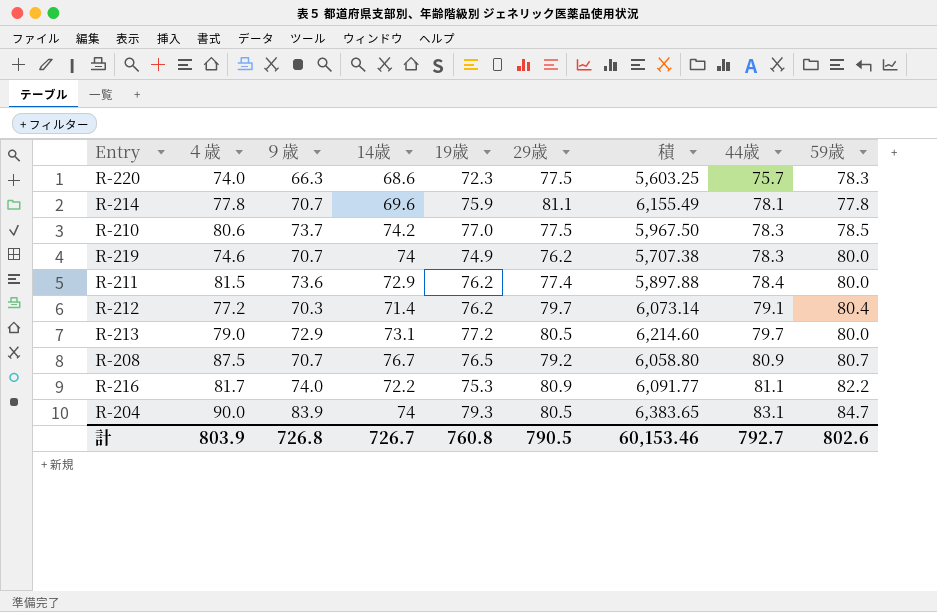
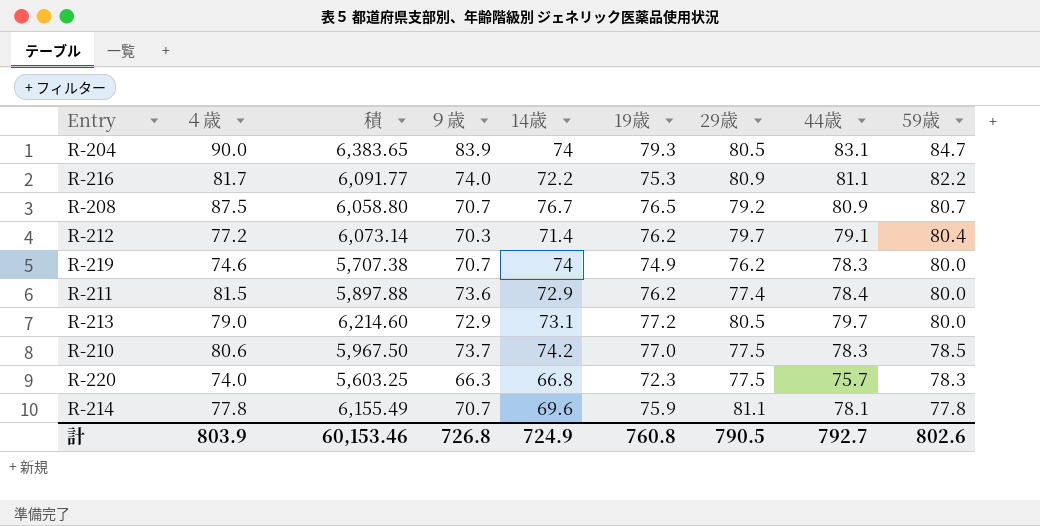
row order: 44歳 ascending -> 59歳 descending
column 積 | position: 7 -> 3
R-220 | 14歳: 68.6 -> 66.8
計 | 14歳: 726.7 -> 724.9

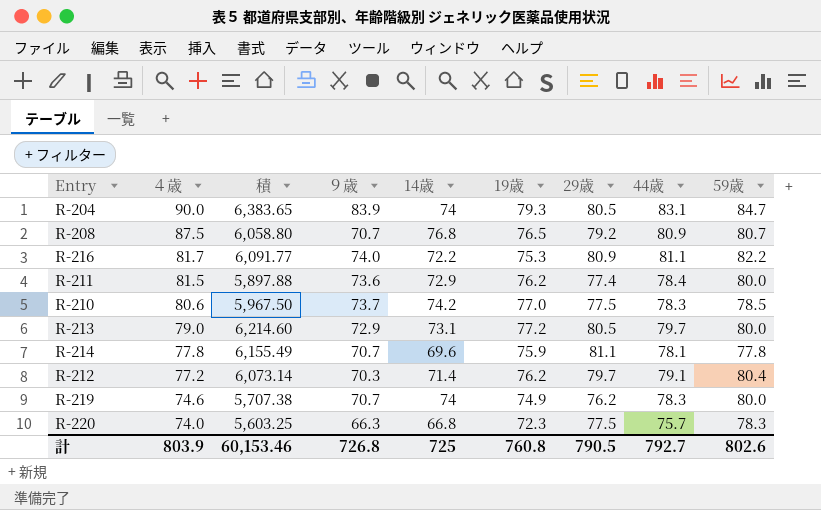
row order: 59歳 descending -> ４歳 descending
R-208 | 14歳: 76.7 -> 76.8
計 | 14歳: 724.9 -> 725

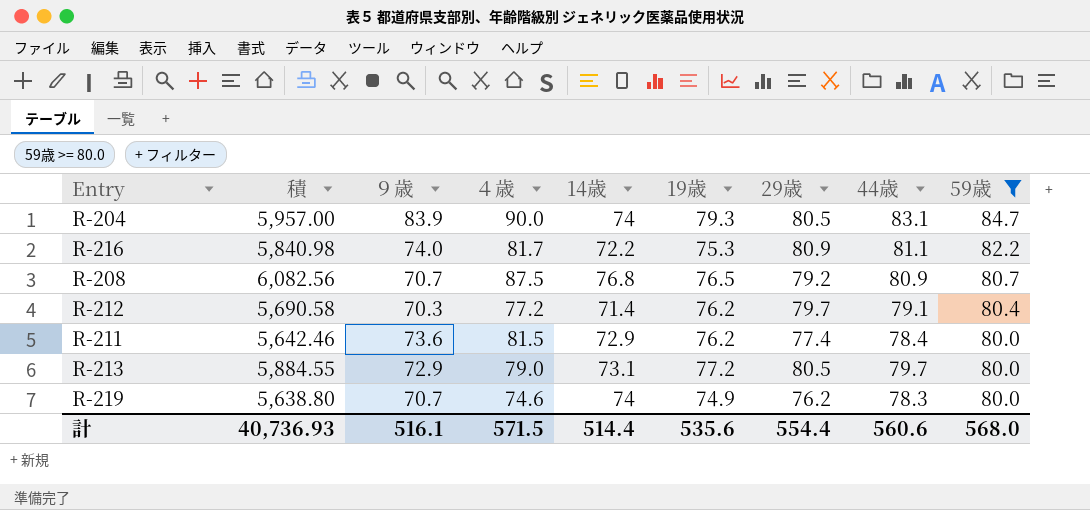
filter: none -> 59歳 >= 80.0
row order: ４歳 descending -> 59歳 descending
column 積 | formula: [19歳] * [29歳] -> [14歳] * [29歳]
column ４歳 | position: 2 -> 4
計 | 積: 60,153.46 -> 40,736.93
計 | ９歳: 726.8 -> 516.1
計 | ４歳: 803.9 -> 571.5
計 | 14歳: 725 -> 514.4
計 | 19歳: 760.8 -> 535.6
計 | 29歳: 790.5 -> 554.4
計 | 44歳: 792.7 -> 560.6
計 | 59歳: 802.6 -> 568.0

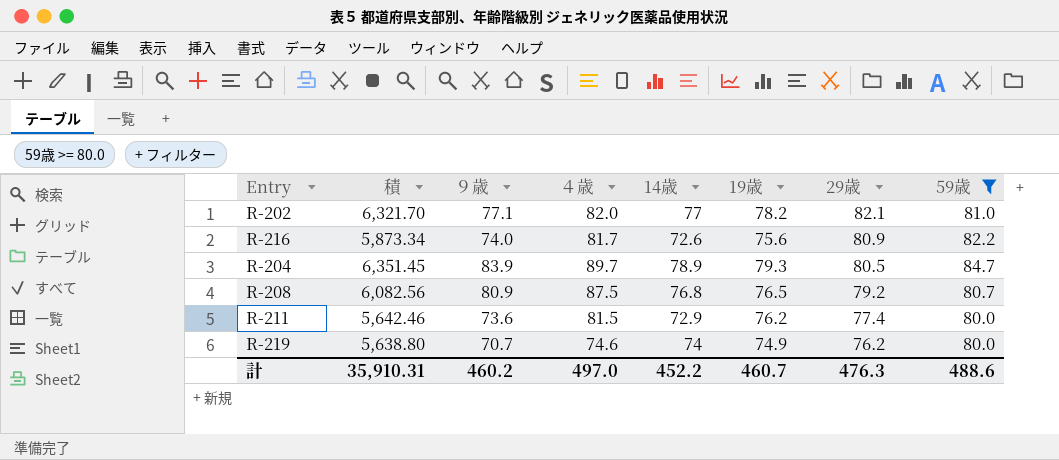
row order: 59歳 descending -> 29歳 descending
column 44歳 | position: 8 -> none
row R-212: 5,690.58 | 70.3 | 77.2 | 71.4 | 76.2 | 79.7 | 79.1 | 80.4 -> none
row R-213: 5,884.55 | 72.9 | 79.0 | 73.1 | 77.2 | 80.5 | 79.7 | 80.0 -> none
row R-202: none -> 6,321.70 | 77.1 | 82.0 | 77 | 78.2 | 82.1 | 81.0
R-216 | 積: 5,840.98 -> 5,873.34
R-216 | 14歳: 72.2 -> 72.6
R-216 | 19歳: 75.3 -> 75.6
R-204 | 積: 5,957.00 -> 6,351.45
R-204 | ４歳: 90.0 -> 89.7
R-204 | 14歳: 74 -> 78.9
R-208 | ９歳: 70.7 -> 80.9
計 | 積: 40,736.93 -> 35,910.31
計 | ９歳: 516.1 -> 460.2
計 | ４歳: 571.5 -> 497.0
計 | 14歳: 514.4 -> 452.2
計 | 19歳: 535.6 -> 460.7
計 | 29歳: 554.4 -> 476.3
計 | 59歳: 568.0 -> 488.6

